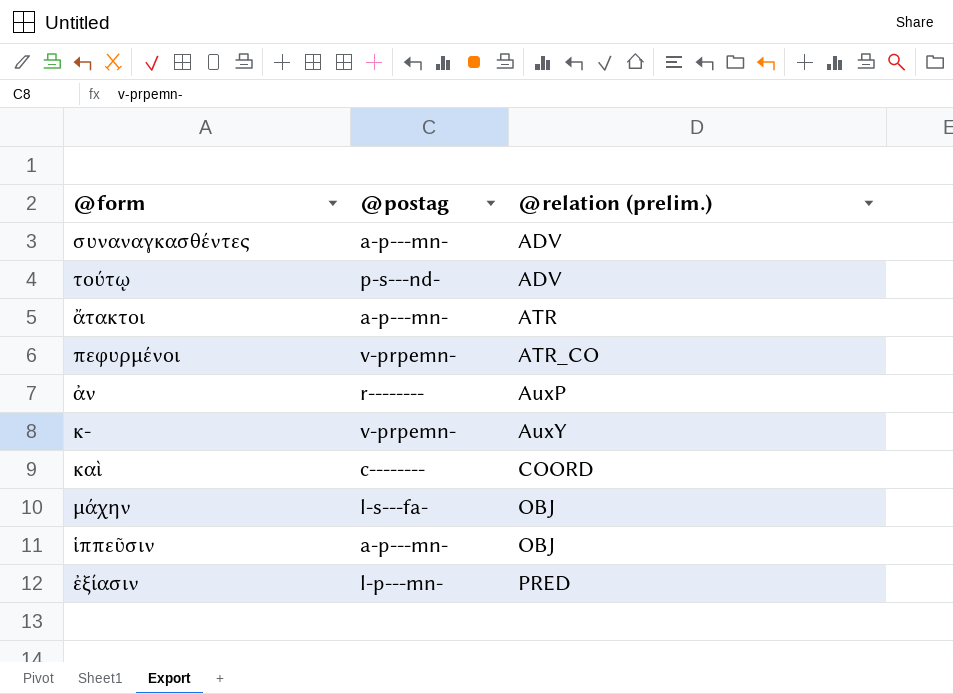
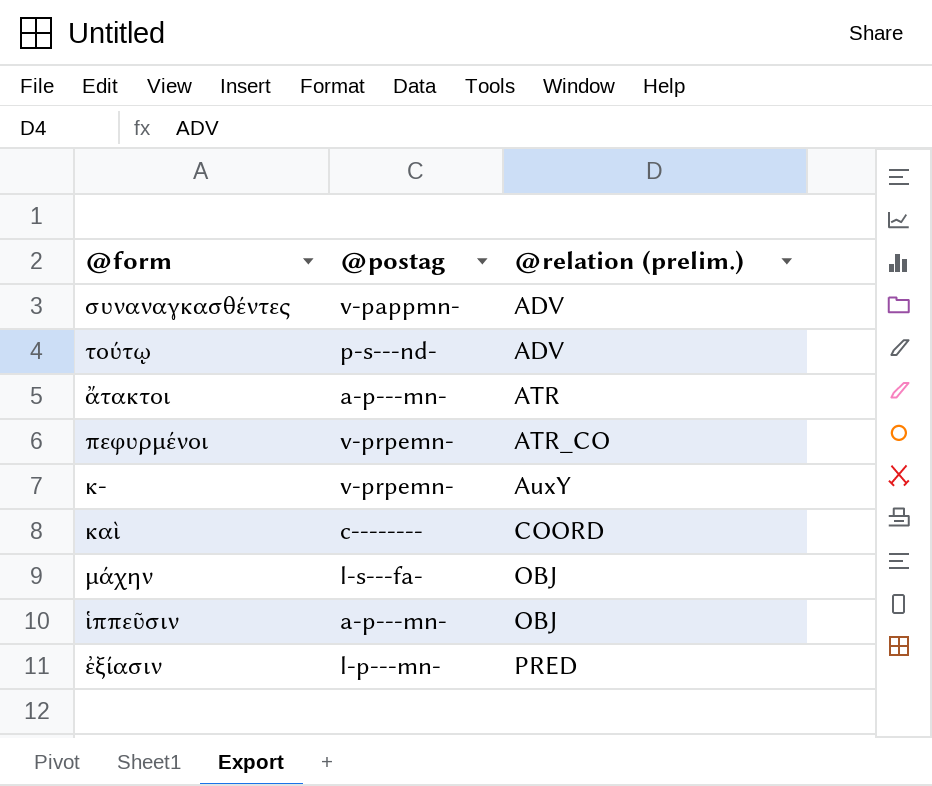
row ἀν: r-------- | AuxP -> none
συναναγκασθέντες | @postag: a-p---mn- -> v-pappmn-

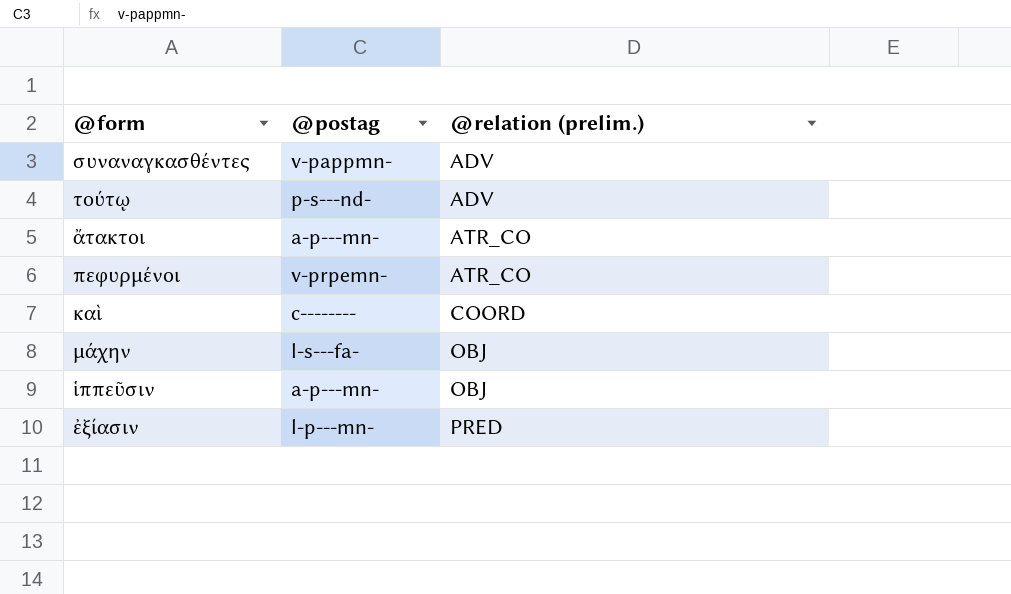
row κ-: v-prpemn- | AuxY -> none
ἄτακτοι | @relation (prelim.): ATR -> ATR_CO

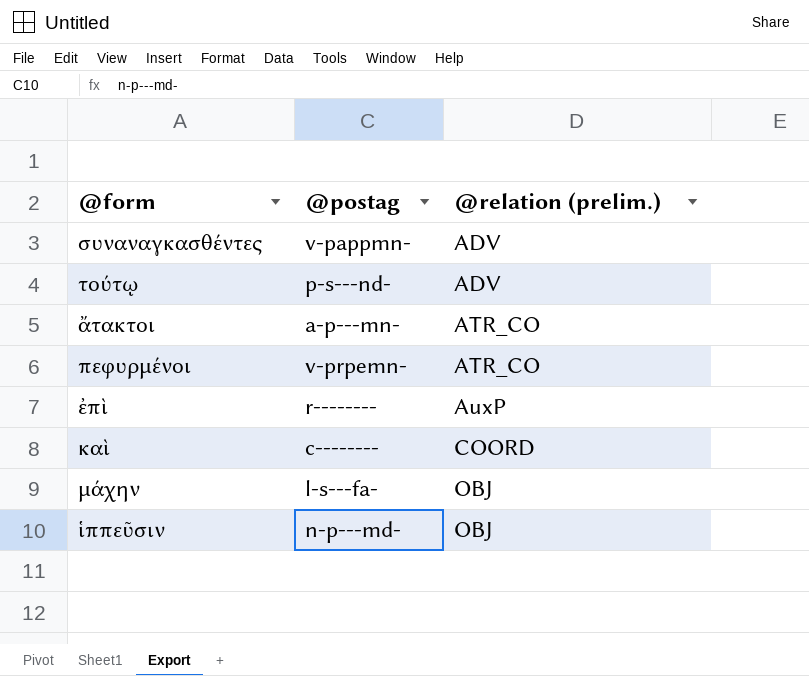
row ἐξίασιν: l-p---mn- | PRED -> none
row ἐπὶ: none -> r-------- | AuxP
ἱππεῦσιν | @postag: a-p---mn- -> n-p---md-

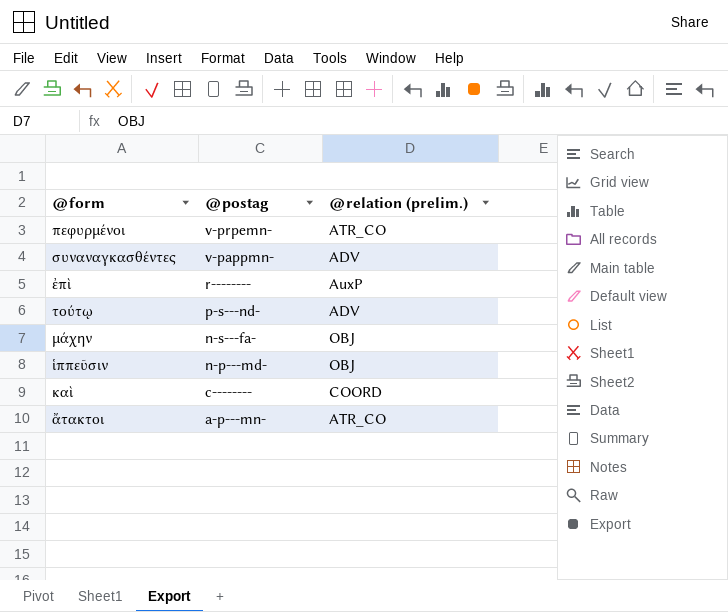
row order: @relation (prelim.) ascending -> @postag descending
μάχην | @postag: l-s---fa- -> n-s---fa-

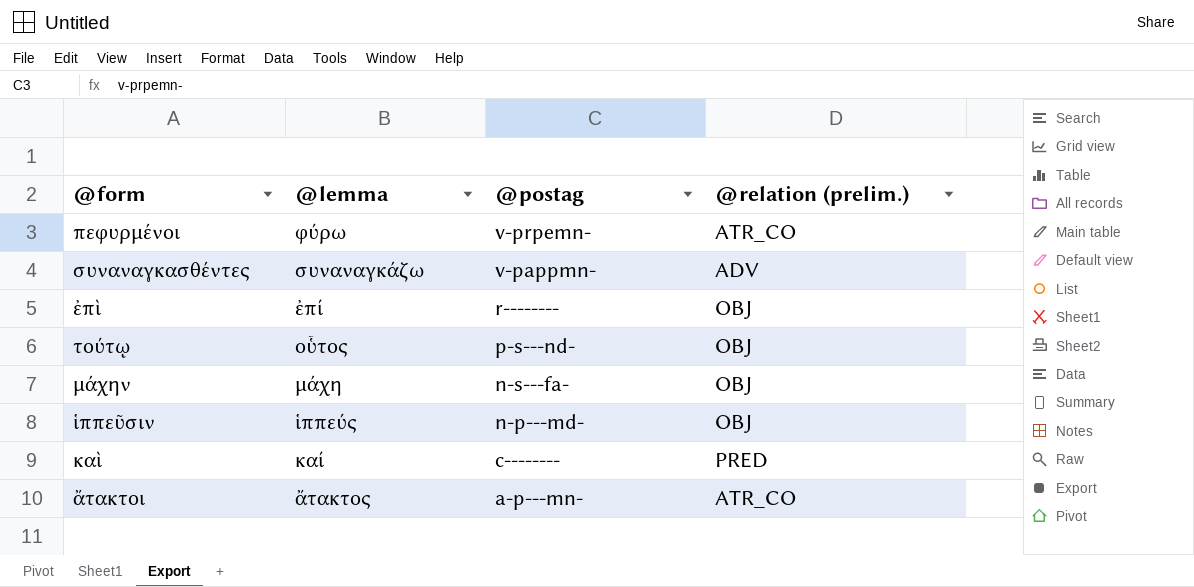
column @lemma | position: none -> 2
ἐπὶ | @relation (prelim.): AuxP -> OBJ
τούτῳ | @relation (prelim.): ADV -> OBJ
καὶ | @relation (prelim.): COORD -> PRED

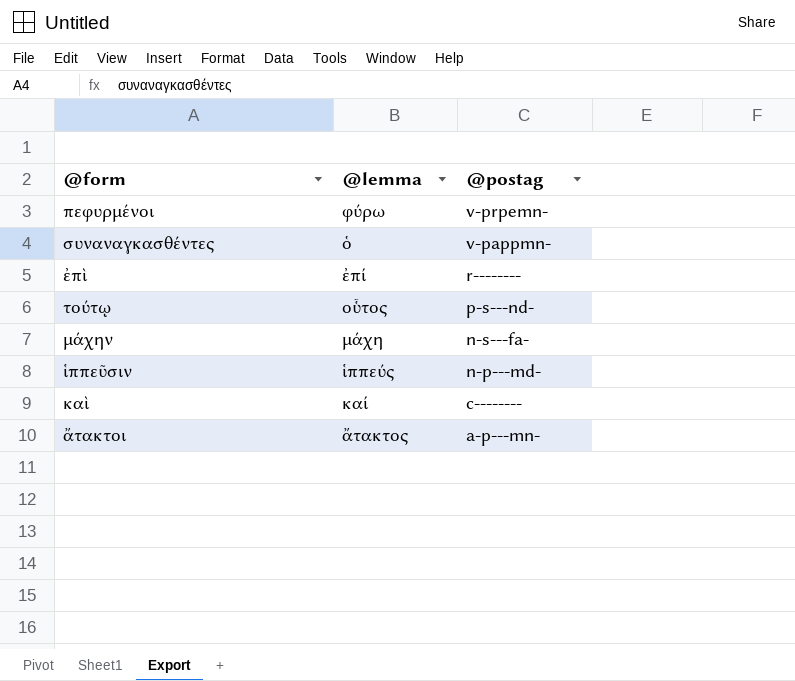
column @relation (prelim.) | position: 4 -> none
συναναγκασθέντες | @lemma: συναναγκάζω -> ὁ

